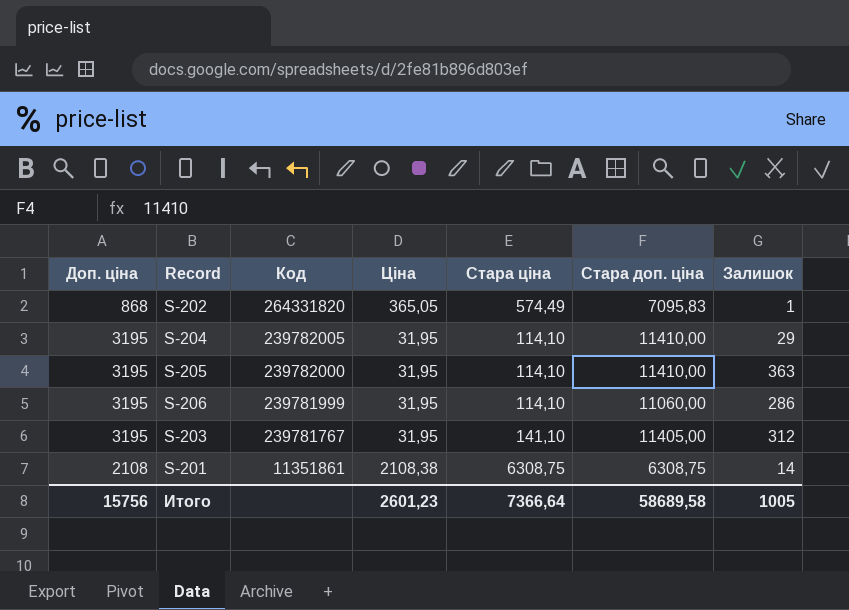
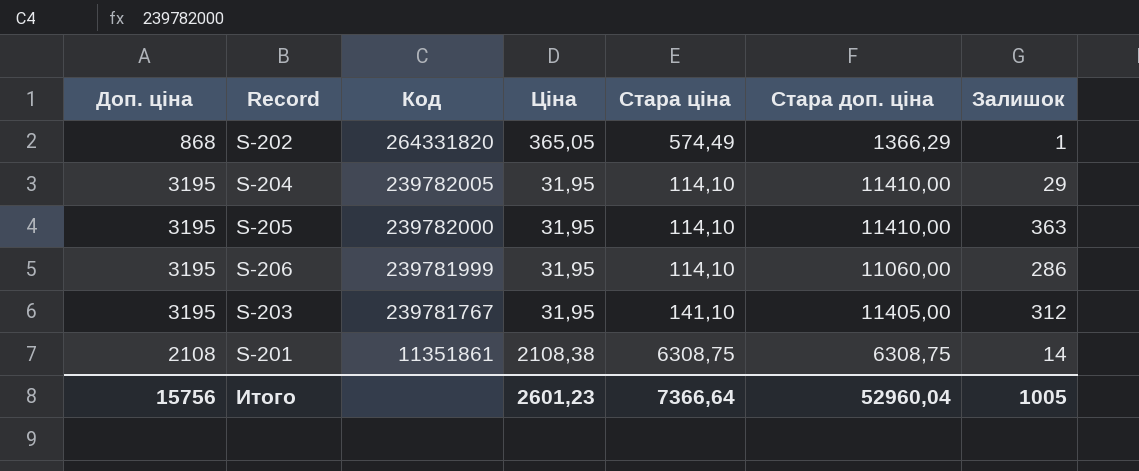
S-202 | Стара доп. ціна: 7095,83 -> 1366,29
Итого | Стара доп. ціна: 58689,58 -> 52960,04

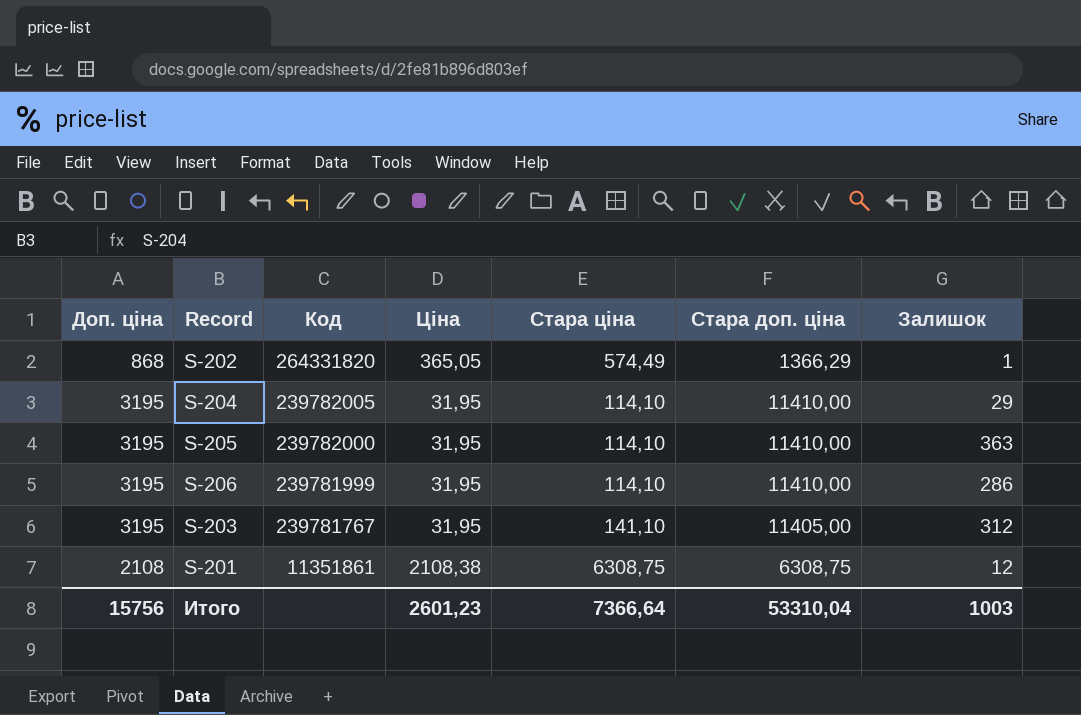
S-206 | Стара доп. ціна: 11060,00 -> 11410,00
S-201 | Залишок: 14 -> 12
Итого | Стара доп. ціна: 52960,04 -> 53310,04
Итого | Залишок: 1005 -> 1003

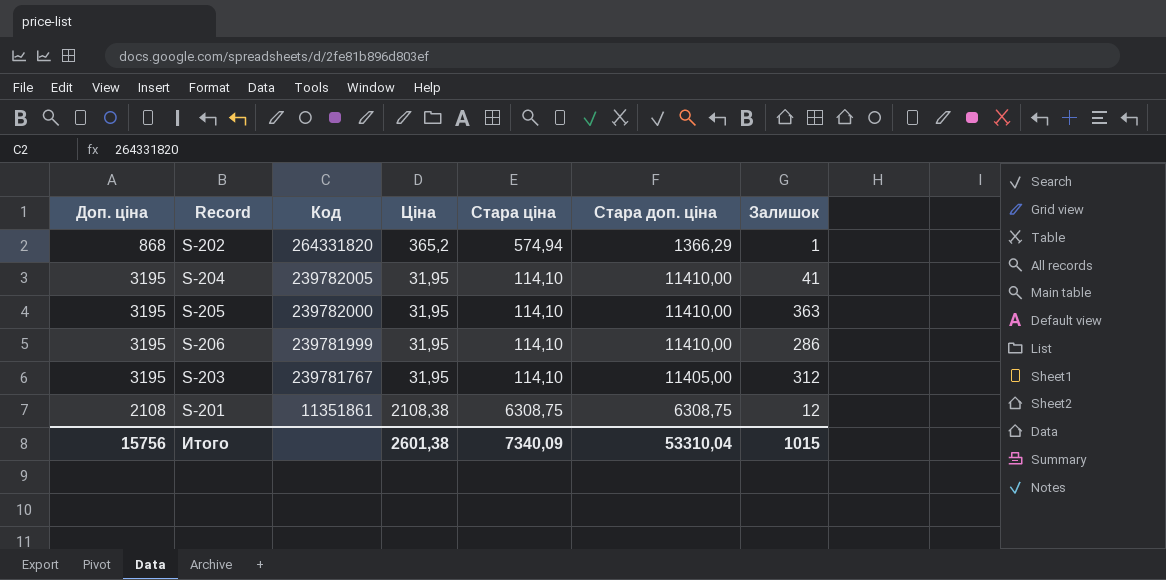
S-202 | Ціна: 365,05 -> 365,2
S-202 | Стара ціна: 574,49 -> 574,94
S-204 | Залишок: 29 -> 41
S-203 | Стара ціна: 141,10 -> 114,10
Итого | Ціна: 2601,23 -> 2601,38
Итого | Стара ціна: 7366,64 -> 7340,09
Итого | Залишок: 1003 -> 1015

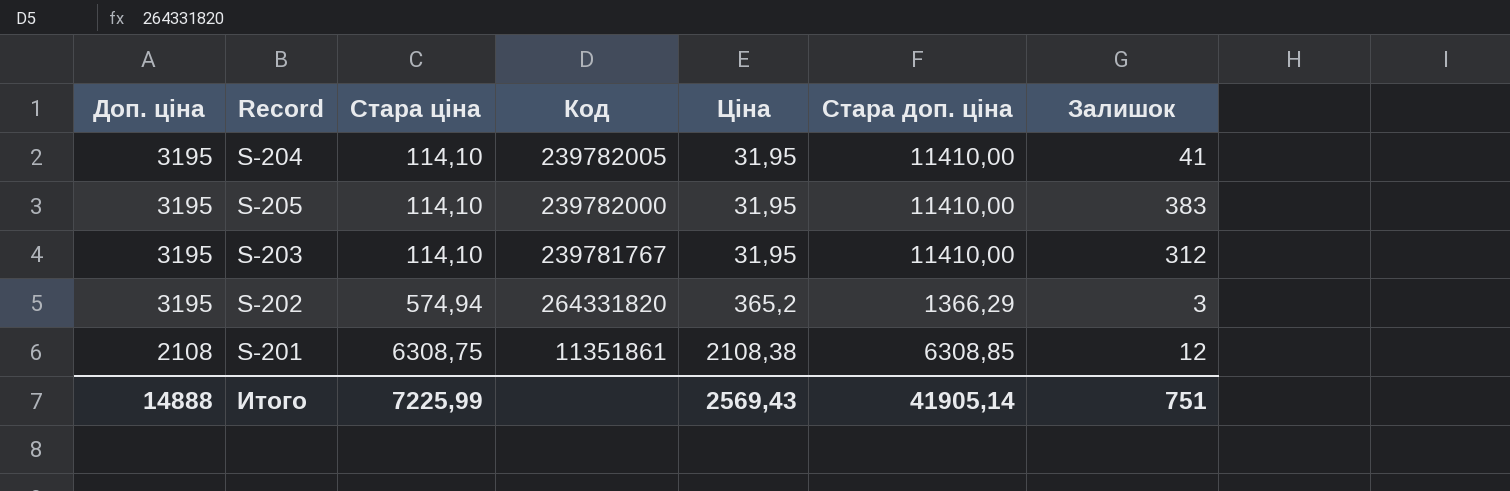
row order: Код descending -> Доп. ціна descending
column Стара ціна | position: 5 -> 3
row S-206: 3195 | 239781999 | 31,95 | 114,10 | 11410,00 | 286 -> none
S-205 | Залишок: 363 -> 383
S-203 | Стара доп. ціна: 11405,00 -> 11410,00
S-202 | Доп. ціна: 868 -> 3195
S-202 | Залишок: 1 -> 3
S-201 | Стара доп. ціна: 6308,75 -> 6308,85
Итого | Доп. ціна: 15756 -> 14888
Итого | Стара ціна: 7340,09 -> 7225,99
Итого | Ціна: 2601,38 -> 2569,43
Итого | Стара доп. ціна: 53310,04 -> 41905,14
Итого | Залишок: 1015 -> 751

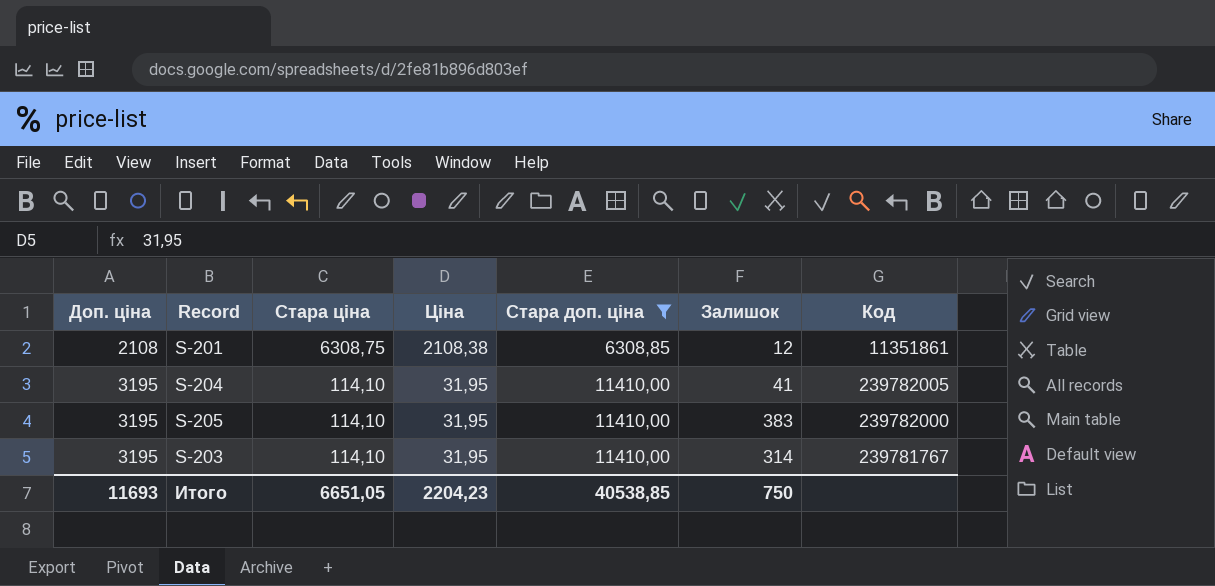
filter: none -> Стара доп. ціна != 1366,29
row order: Доп. ціна descending -> Доп. ціна ascending
column Код | position: 4 -> 7
S-203 | Залишок: 312 -> 314
Итого | Доп. ціна: 14888 -> 11693
Итого | Стара ціна: 7225,99 -> 6651,05
Итого | Ціна: 2569,43 -> 2204,23
Итого | Стара доп. ціна: 41905,14 -> 40538,85
Итого | Залишок: 751 -> 750

